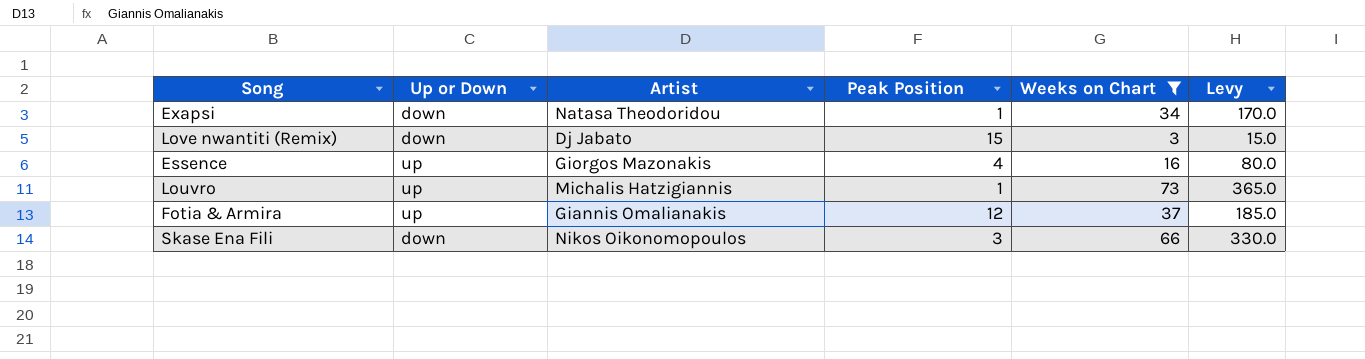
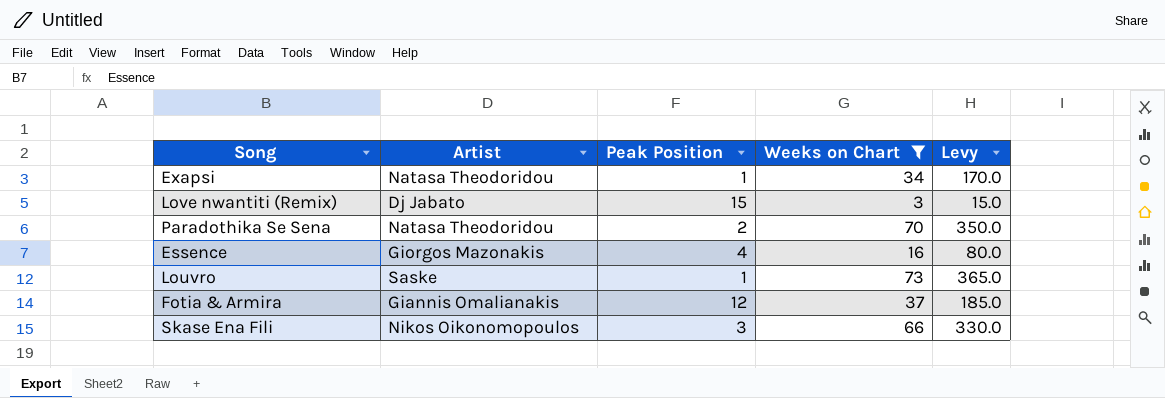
column Up or Down | position: 2 -> none
row Paradothika Se Sena: none -> Natasa Theodoridou | 2 | 70 | 350.0
Louvro | Artist: Michalis Hatzigiannis -> Saske

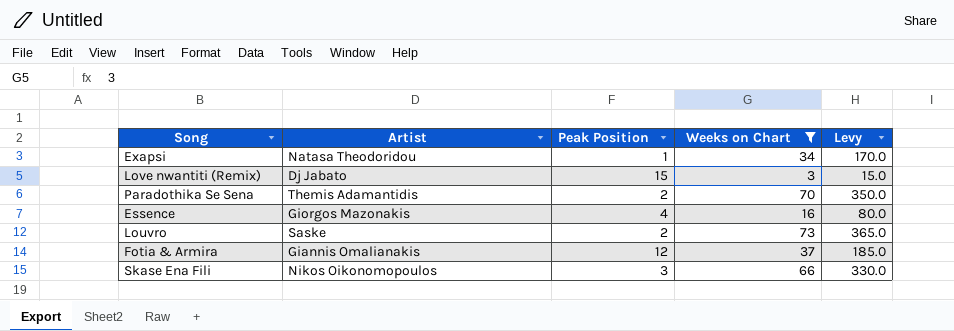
Paradothika Se Sena | Artist: Natasa Theodoridou -> Themis Adamantidis
Louvro | Peak Position: 1 -> 2

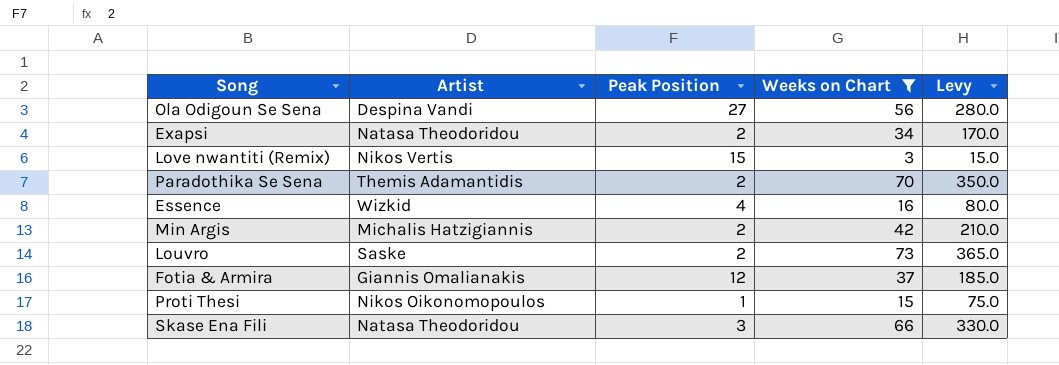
row Ola Odigoun Se Sena: none -> Despina Vandi | 27 | 56 | 280.0
Exapsi | Peak Position: 1 -> 2
Love nwantiti (Remix) | Artist: Dj Jabato -> Nikos Vertis
Essence | Artist: Giorgos Mazonakis -> Wizkid
row Min Argis: none -> Michalis Hatzigiannis | 2 | 42 | 210.0
row Proti Thesi: none -> Nikos Oikonomopoulos | 1 | 15 | 75.0
Skase Ena Fili | Artist: Nikos Oikonomopoulos -> Natasa Theodoridou

